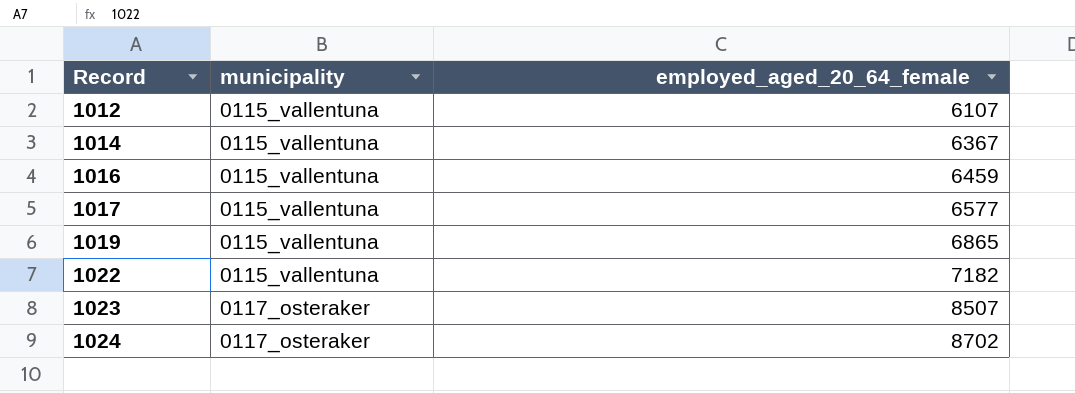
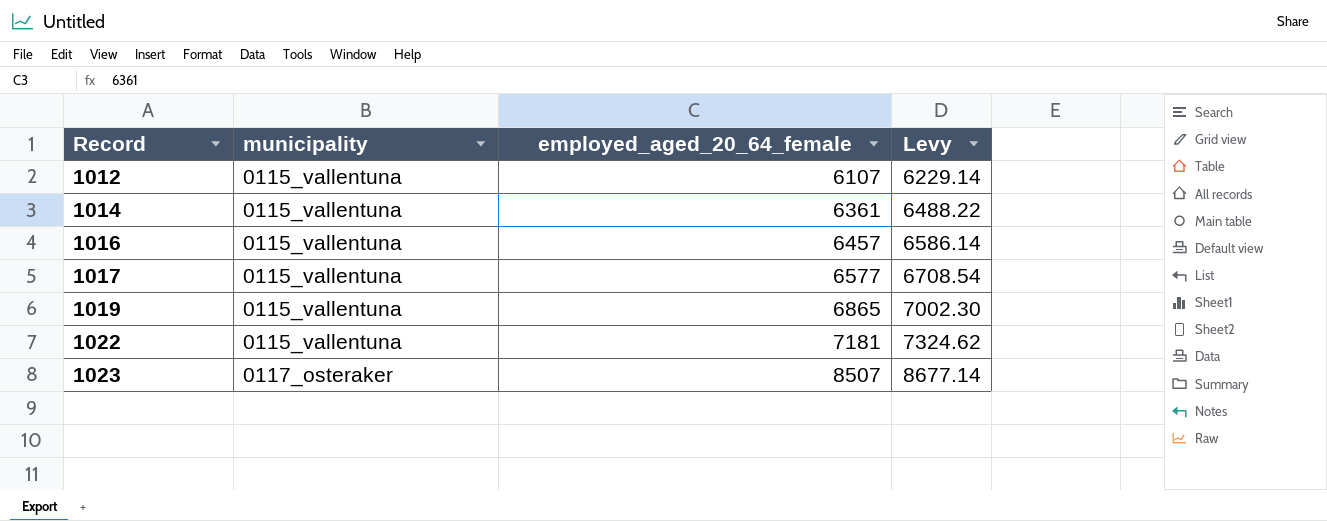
column Levy | formula: none -> [employed_aged_20_64_female] * 1.02
row 1024: 0117_osteraker | 8702 -> none
1014 | employed_aged_20_64_female: 6367 -> 6361
1016 | employed_aged_20_64_female: 6459 -> 6457
1022 | employed_aged_20_64_female: 7182 -> 7181

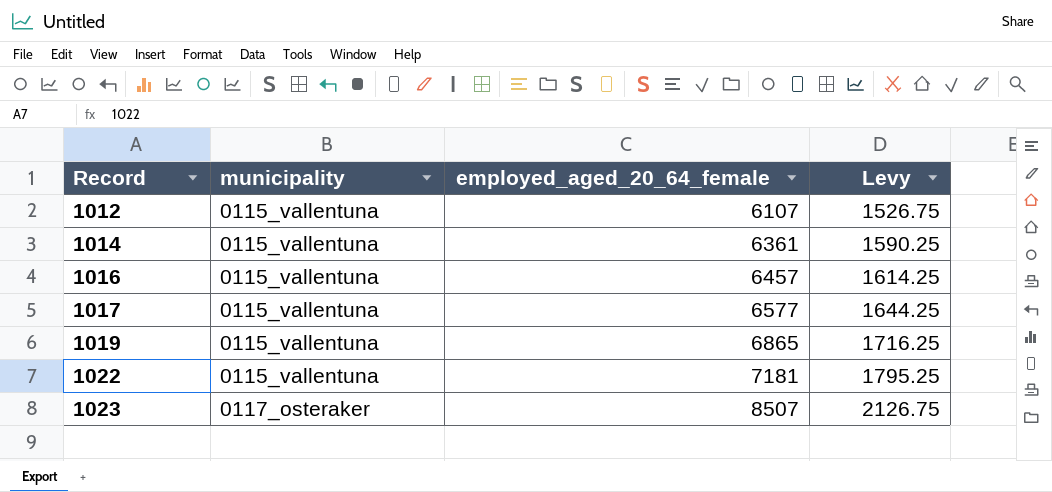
column Levy | formula: [employed_aged_20_64_female] * 1.02 -> [employed_aged_20_64_female] * 0.25

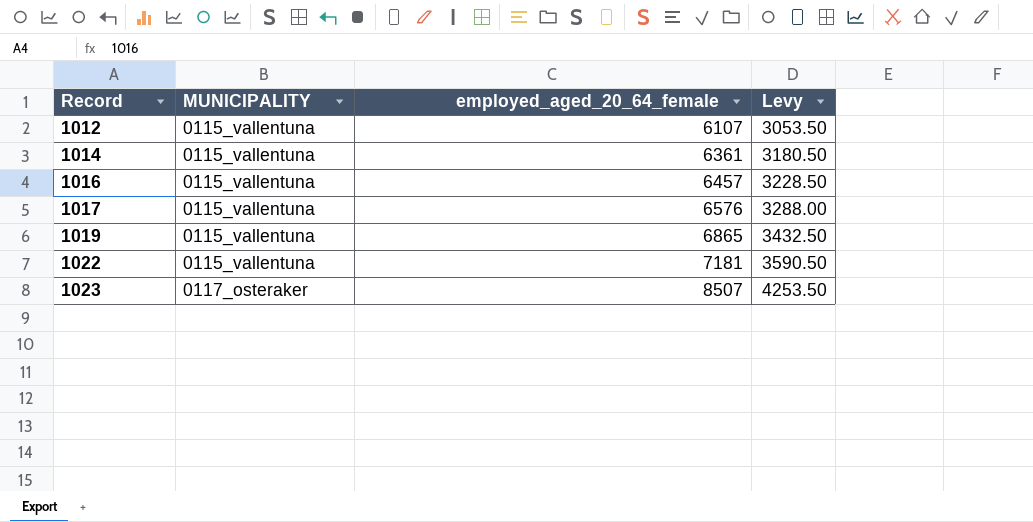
column name: municipality -> MUNICIPALITY
column Levy | formula: [employed_aged_20_64_female] * 0.25 -> [employed_aged_20_64_female] * 0.5
1017 | employed_aged_20_64_female: 6577 -> 6576

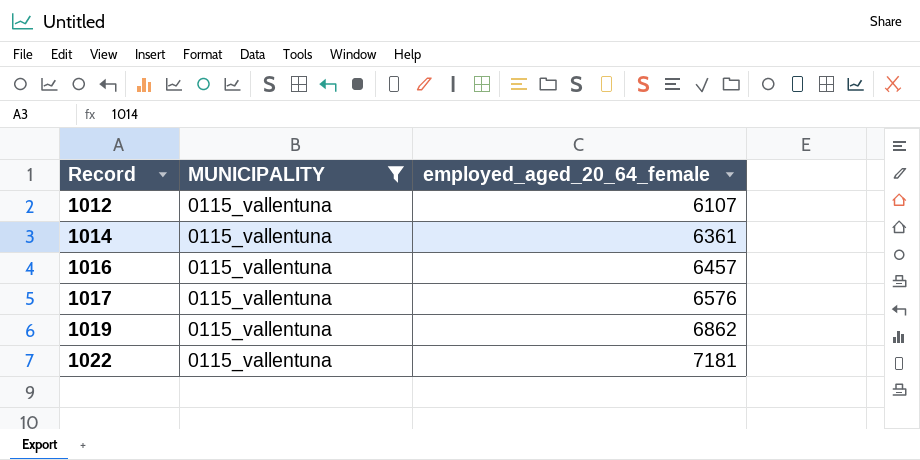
filter: none -> MUNICIPALITY = 0115_vallentuna
column Levy | formula: [employed_aged_20_64_female] * 0.5 -> none
1019 | employed_aged_20_64_female: 6865 -> 6862

